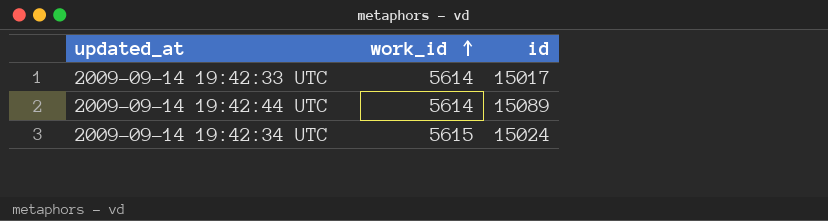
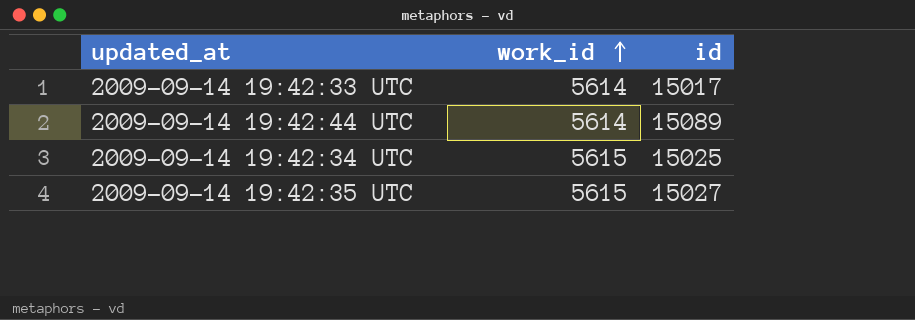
2009-09-14 19:42:34 UTC | id: 15024 -> 15025
row 2009-09-14 19:42:35 UTC: none -> 5615 | 15027

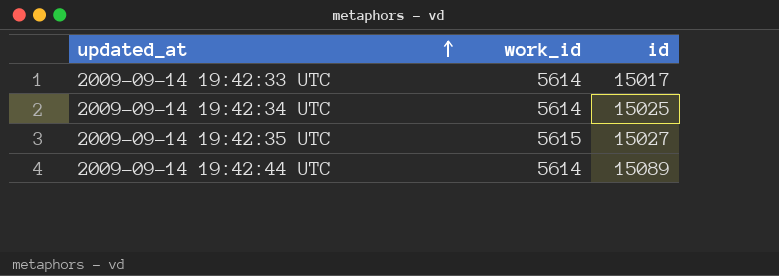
row order: work_id ascending -> updated_at ascending
2009-09-14 19:42:34 UTC | work_id: 5615 -> 5614

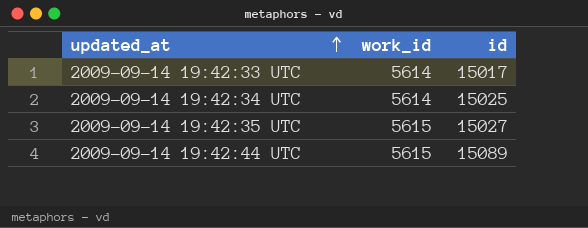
2009-09-14 19:42:44 UTC | work_id: 5614 -> 5615

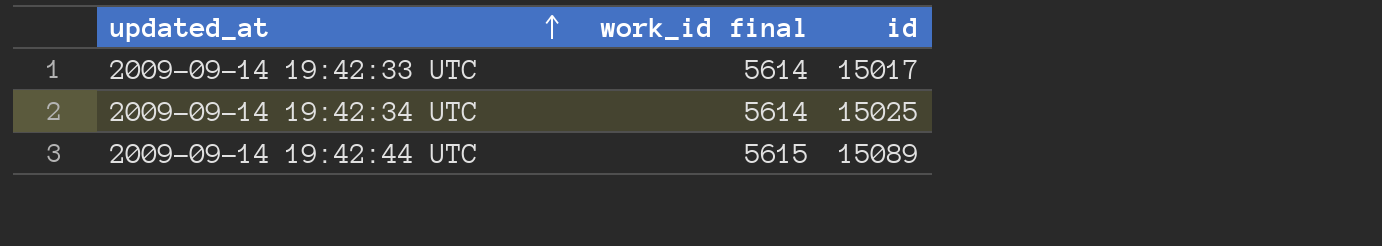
column name: work_id -> work_id final
row 2009-09-14 19:42:35 UTC: 5615 | 15027 -> none

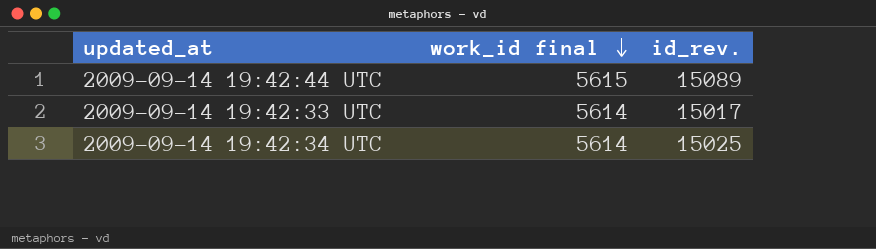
row order: updated_at ascending -> work_id final descending
column name: id -> id_rev.

